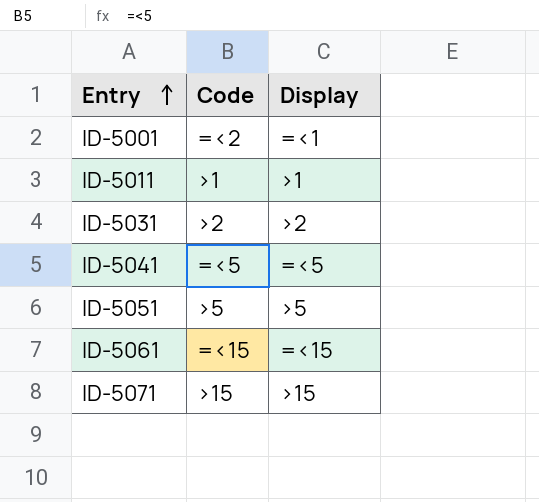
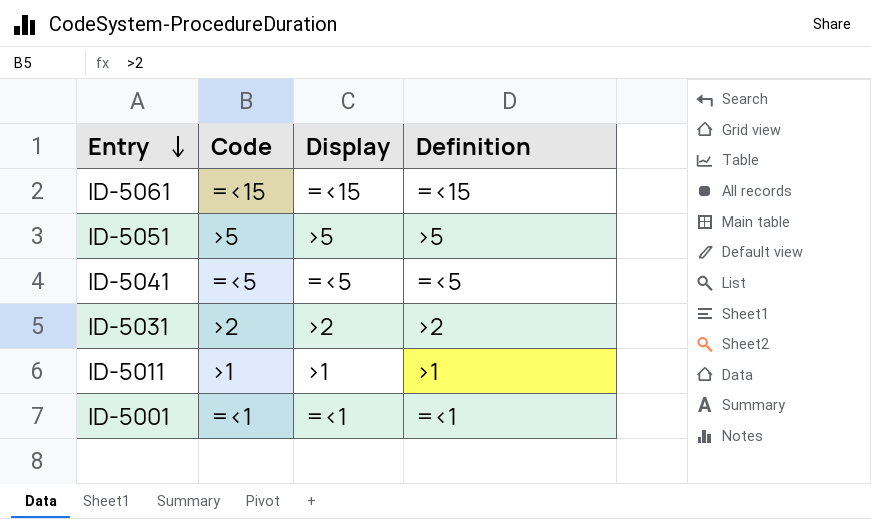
row order: Entry ascending -> Entry descending
column Definition | position: none -> 4
row ID-5071: >15 | >15 -> none
ID-5001 | Code: =<2 -> =<1

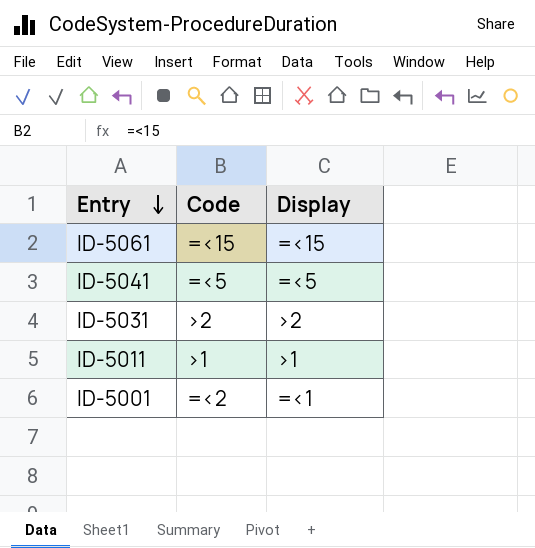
column Definition | position: 4 -> none
row ID-5051: >5 | >5 | >5 -> none
ID-5001 | Code: =<1 -> =<2

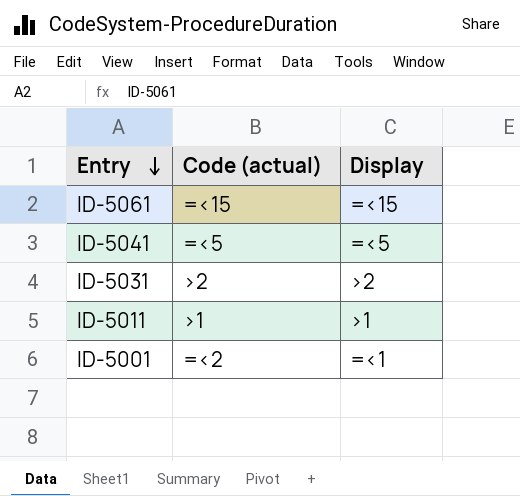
column name: Code -> Code (actual)

